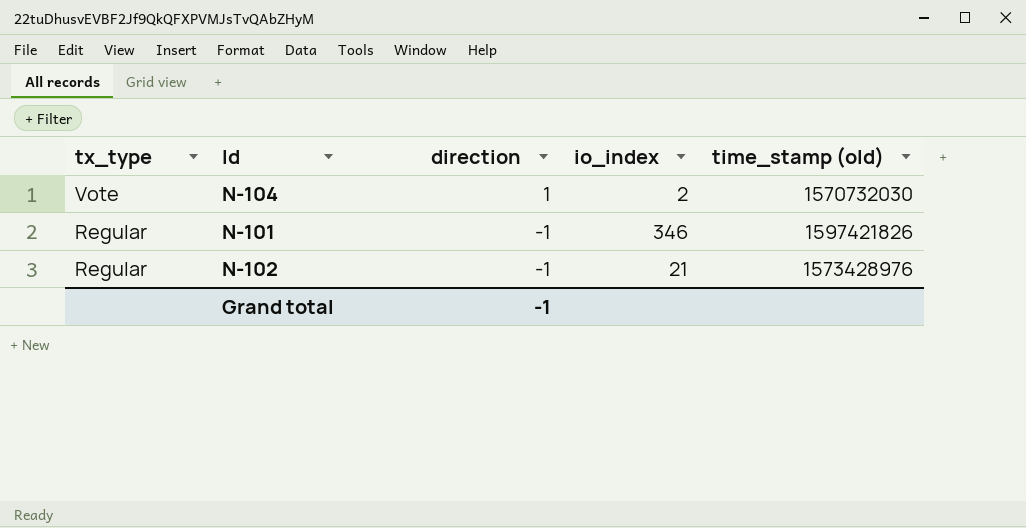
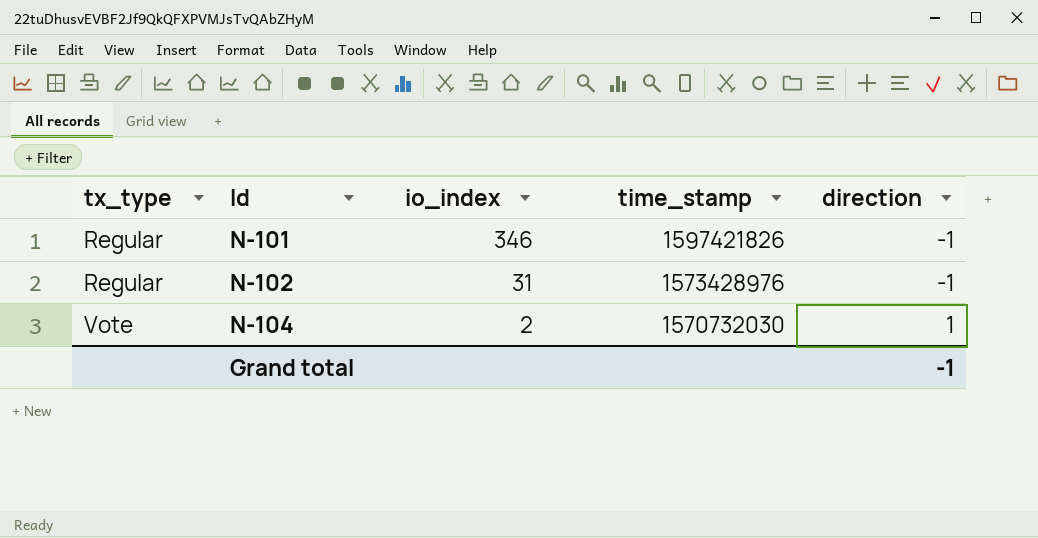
row order: tx_type descending -> tx_type ascending
column name: time_stamp (old) -> time_stamp
column direction | position: 3 -> 5
N-102 | io_index: 21 -> 31

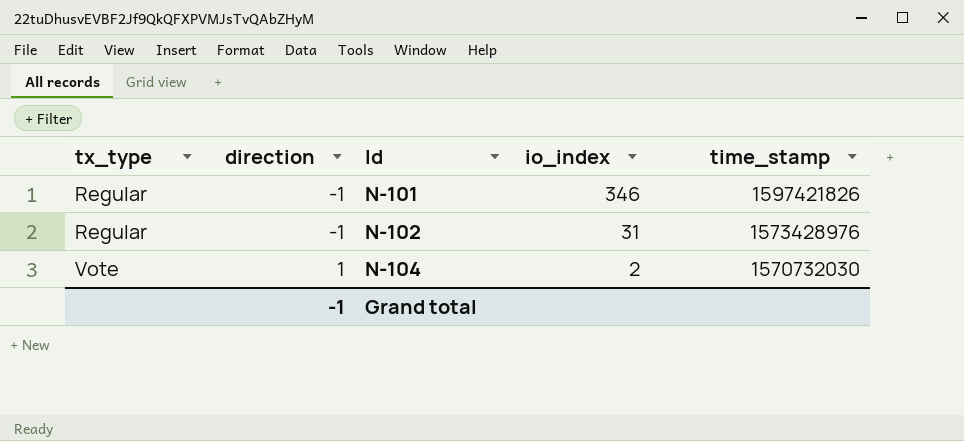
column direction | position: 5 -> 2

